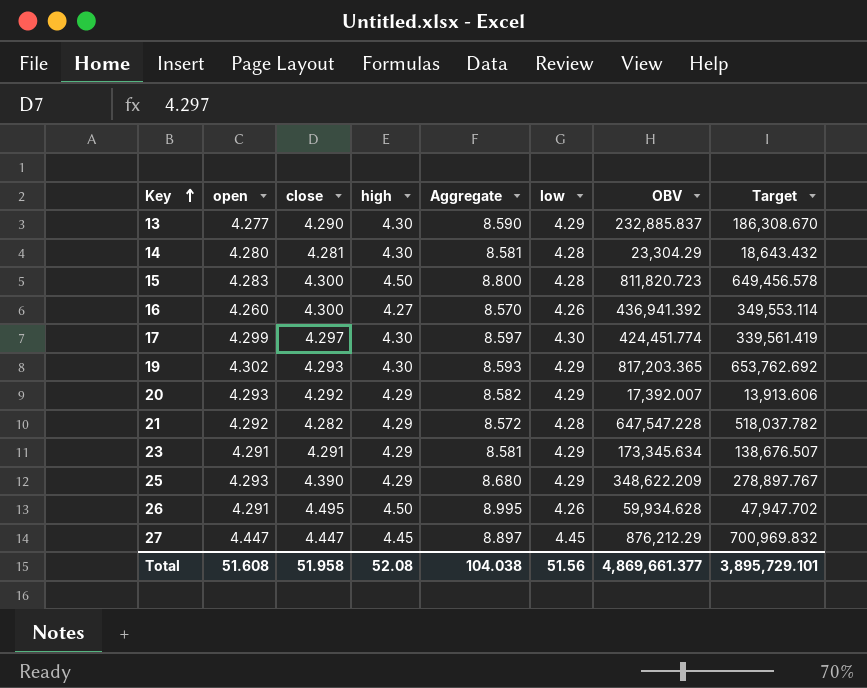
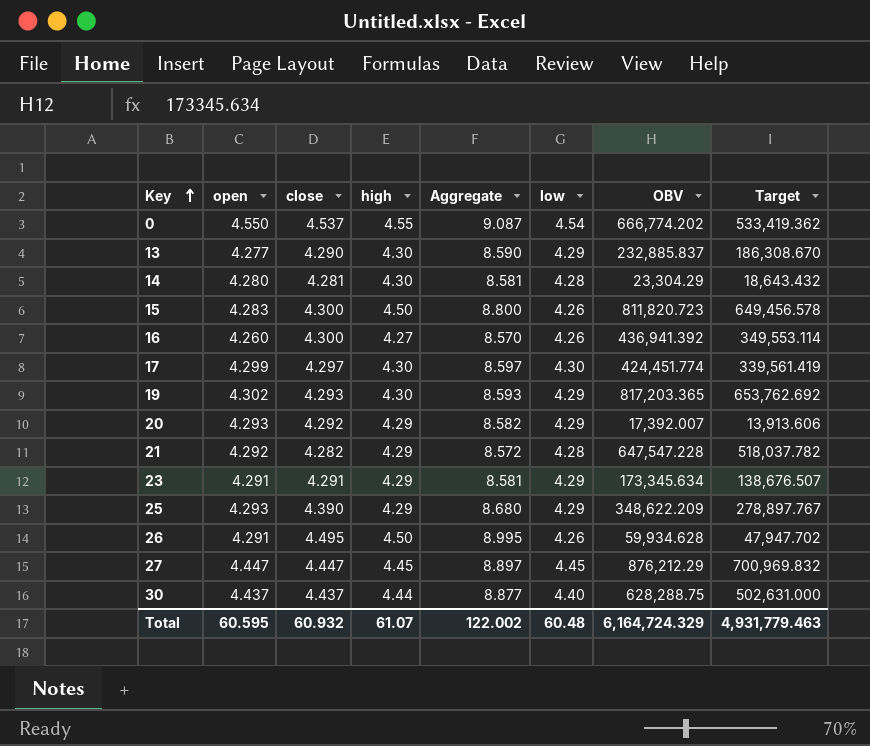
row 0: none -> 4.550 | 4.537 | 4.55 | 9.087 | 4.54 | 666,774.202 | 533,419.362
15 | low: 4.28 -> 4.26
row 30: none -> 4.437 | 4.437 | 4.44 | 8.877 | 4.40 | 628,288.75 | 502,631.000
Total | open: 51.608 -> 60.595
Total | close: 51.958 -> 60.932
Total | high: 52.08 -> 61.07
Total | Aggregate: 104.038 -> 122.002
Total | low: 51.56 -> 60.48
Total | OBV: 4,869,661.377 -> 6,164,724.329
Total | Target: 3,895,729.101 -> 4,931,779.463

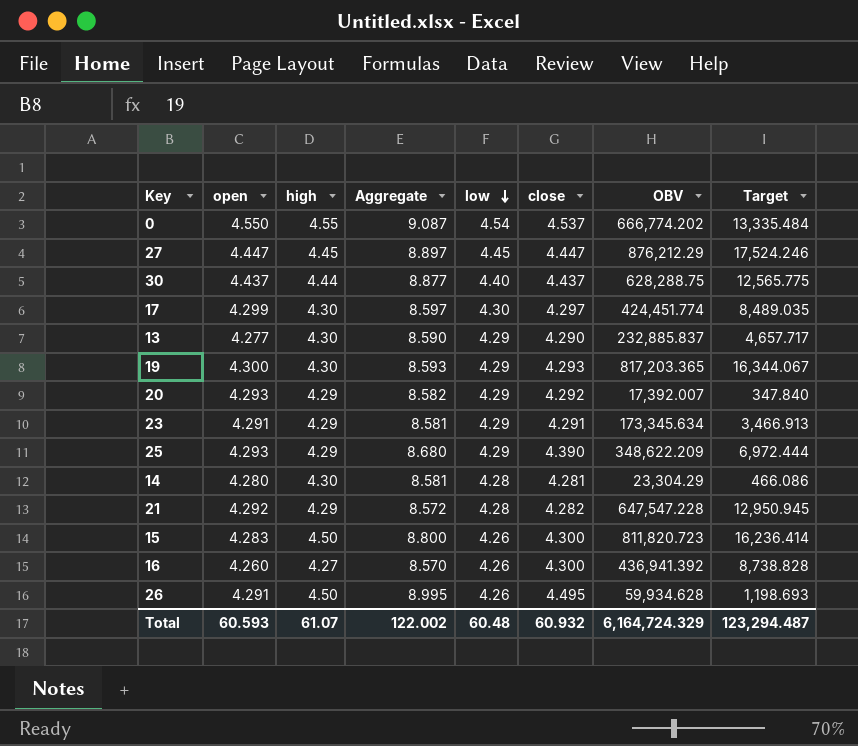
row order: Key ascending -> low descending
column close | position: 3 -> 6
column Target | formula: [OBV] * 0.8 -> [OBV] * 0.02
19 | open: 4.302 -> 4.300
Total | open: 60.595 -> 60.593
Total | Target: 4,931,779.463 -> 123,294.487

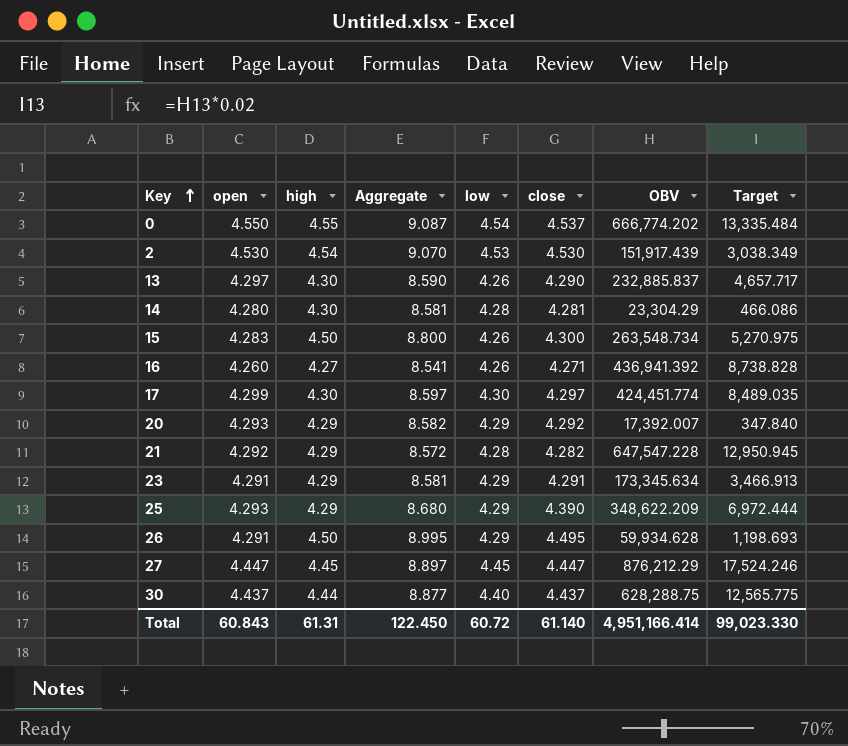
row order: low descending -> Key ascending
row 19: 4.300 | 4.30 | 8.593 | 4.29 | 4.293 | 817,203.365 | 16,344.067 -> none
row 2: none -> 4.530 | 4.54 | 9.070 | 4.53 | 4.530 | 151,917.439 | 3,038.349
13 | open: 4.277 -> 4.297
13 | low: 4.29 -> 4.26
15 | OBV: 811,820.723 -> 263,548.734
15 | Target: 16,236.414 -> 5,270.975
16 | Aggregate: 8.570 -> 8.541
16 | close: 4.300 -> 4.271
26 | low: 4.26 -> 4.29
Total | open: 60.593 -> 60.843
Total | high: 61.07 -> 61.31
Total | Aggregate: 122.002 -> 122.450
Total | low: 60.48 -> 60.72
Total | close: 60.932 -> 61.140
Total | OBV: 6,164,724.329 -> 4,951,166.414
Total | Target: 123,294.487 -> 99,023.330

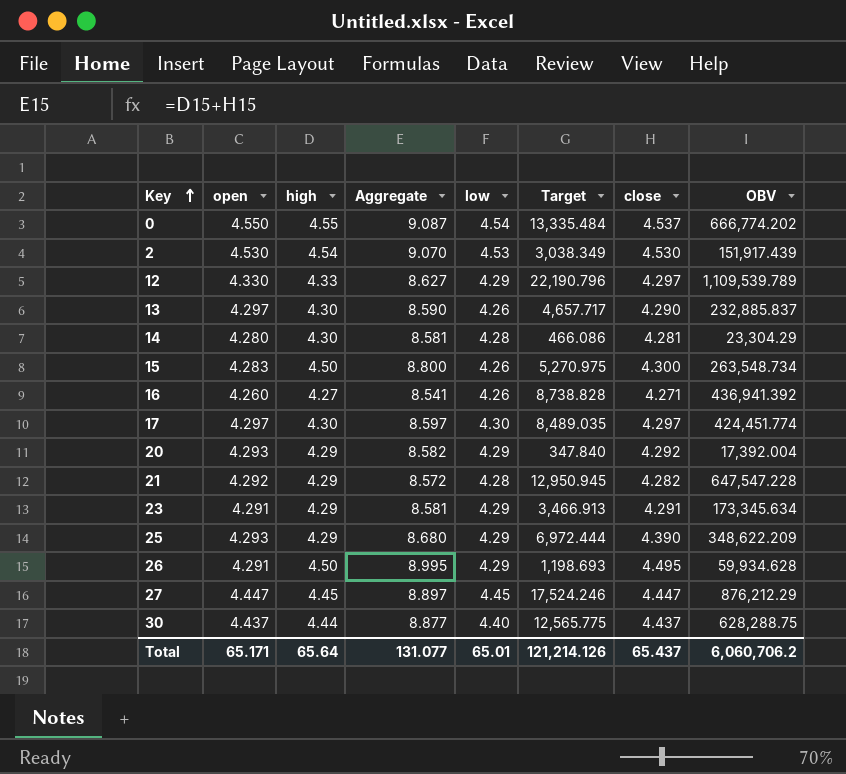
column Target | position: 8 -> 6
row 12: none -> 4.330 | 4.33 | 8.627 | 4.29 | 22,190.796 | 4.297 | 1,109,539.789
17 | open: 4.299 -> 4.297
20 | OBV: 17,392.007 -> 17,392.004
Total | open: 60.843 -> 65.171
Total | high: 61.31 -> 65.64
Total | Aggregate: 122.450 -> 131.077
Total | low: 60.72 -> 65.01
Total | Target: 99,023.330 -> 121,214.126
Total | close: 61.140 -> 65.437
Total | OBV: 4,951,166.414 -> 6,060,706.2

